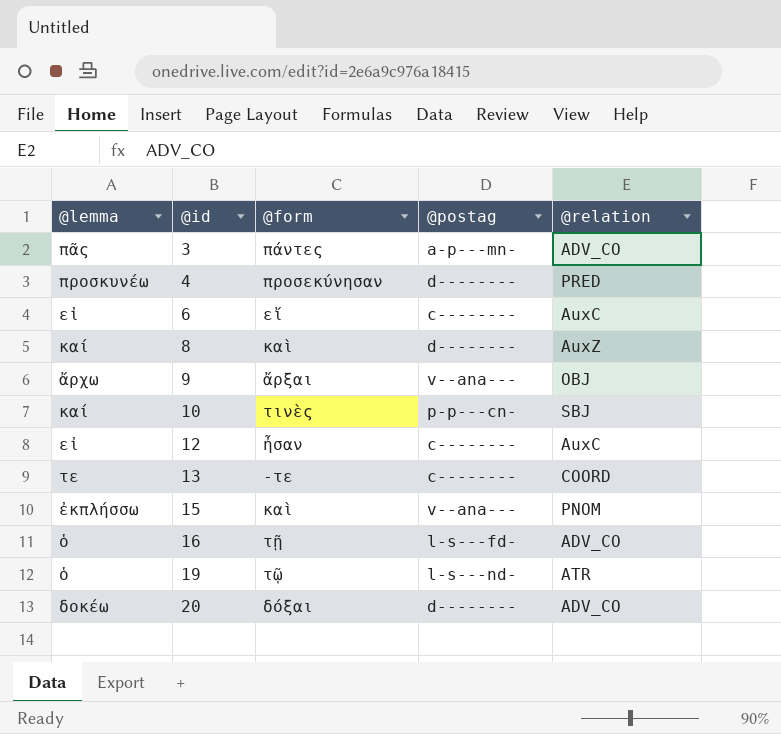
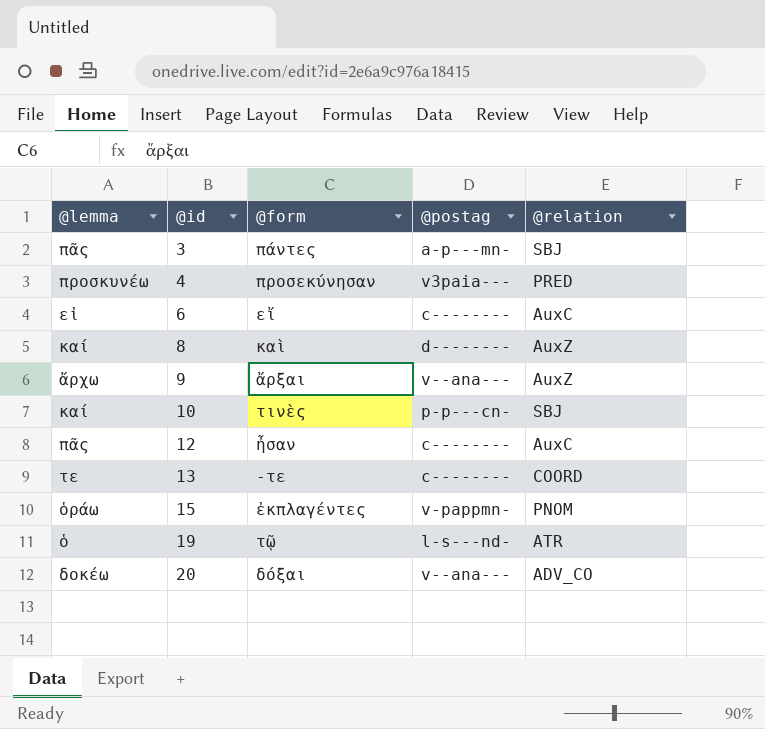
row 16: ὁ | τῇ | l-s---fd- | ADV_CO -> none
3 | @relation: ADV_CO -> SBJ
4 | @postag: d-------- -> v3paia---
9 | @relation: OBJ -> AuxZ
12 | @lemma: εἰ -> πᾶς
15 | @lemma: ἐκπλήσσω -> ὁράω
15 | @form: καὶ -> ἐκπλαγέντες
15 | @postag: v--ana--- -> v-pappmn-
20 | @postag: d-------- -> v--ana---

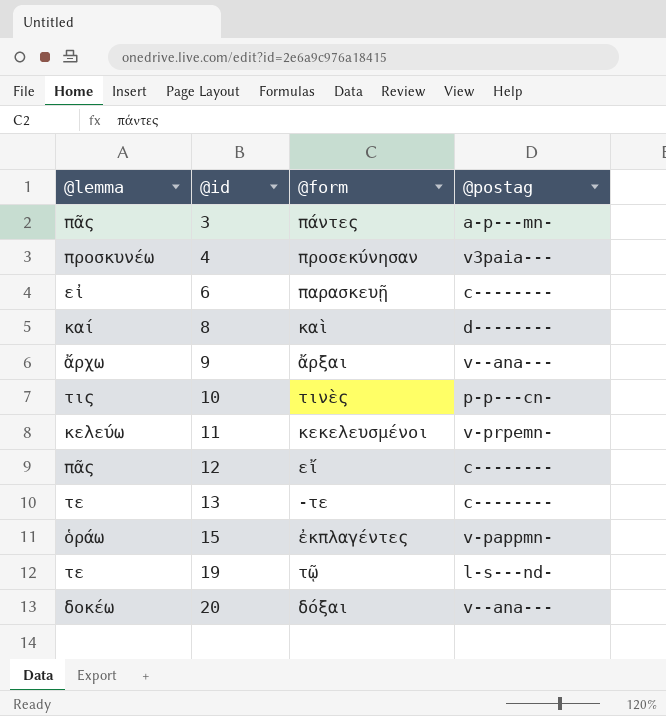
column @relation | position: 5 -> none
6 | @form: εἴ -> παρασκευῇ
10 | @lemma: καί -> τις
row 11: none -> κελεύω | κεκελευσμένοι | v-prpemn-
12 | @form: ἦσαν -> εἴ
19 | @lemma: ὁ -> τε

